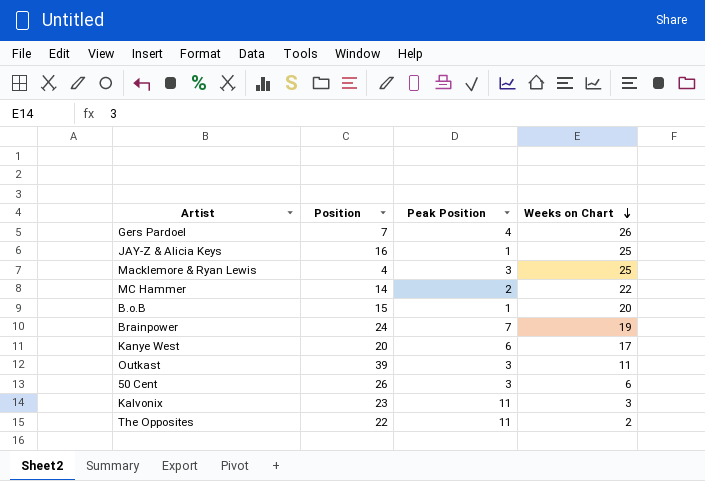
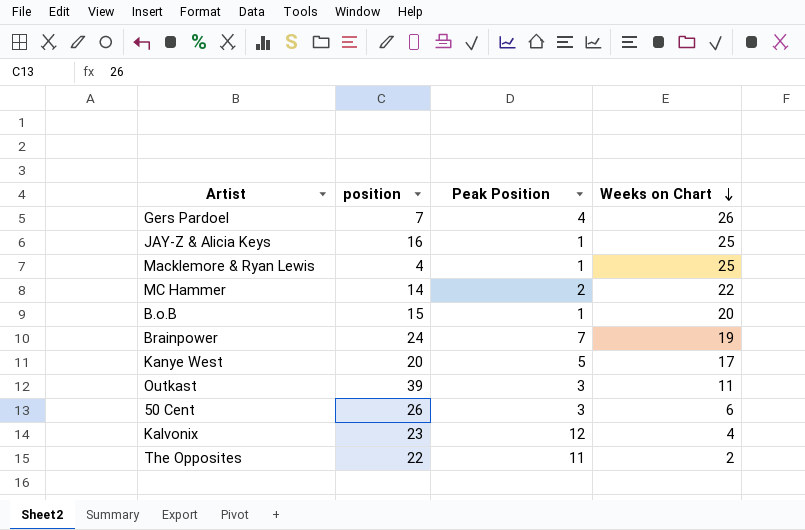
column name: Position -> position
Macklemore & Ryan Lewis | Peak Position: 3 -> 1
Kanye West | Peak Position: 6 -> 5
Kalvonix | Peak Position: 11 -> 12
Kalvonix | Weeks on Chart: 3 -> 4

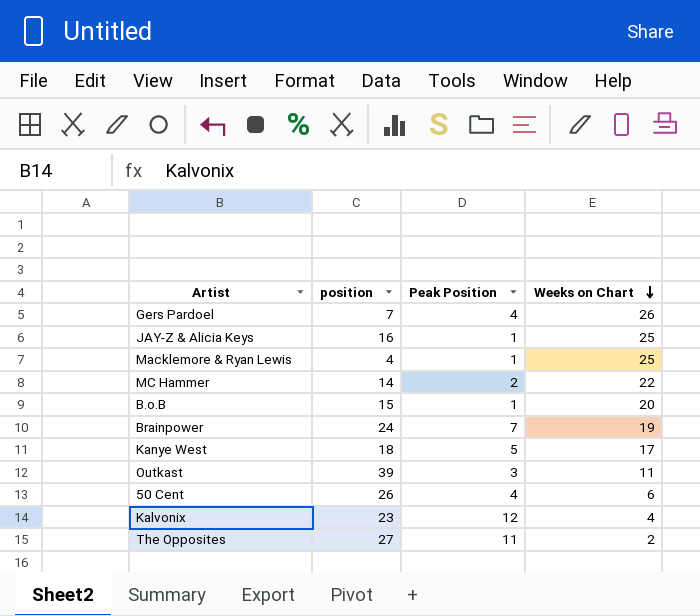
Kanye West | position: 20 -> 18
50 Cent | Peak Position: 3 -> 4
The Opposites | position: 22 -> 27

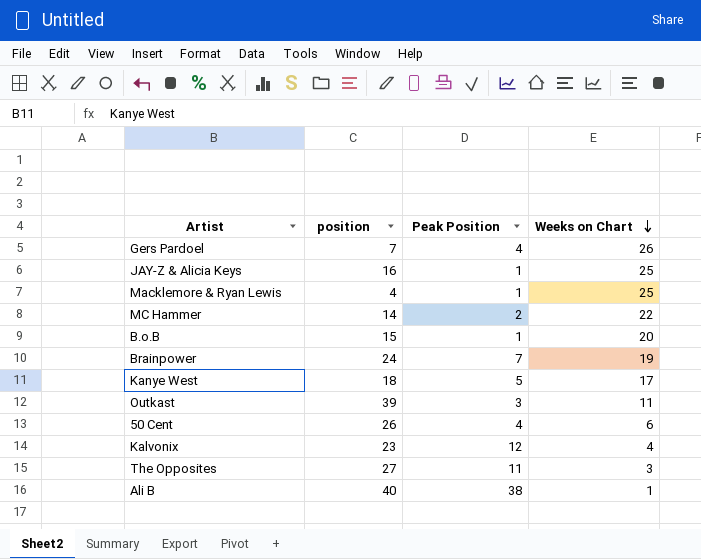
The Opposites | Weeks on Chart: 2 -> 3
row Ali B: none -> 40 | 38 | 1

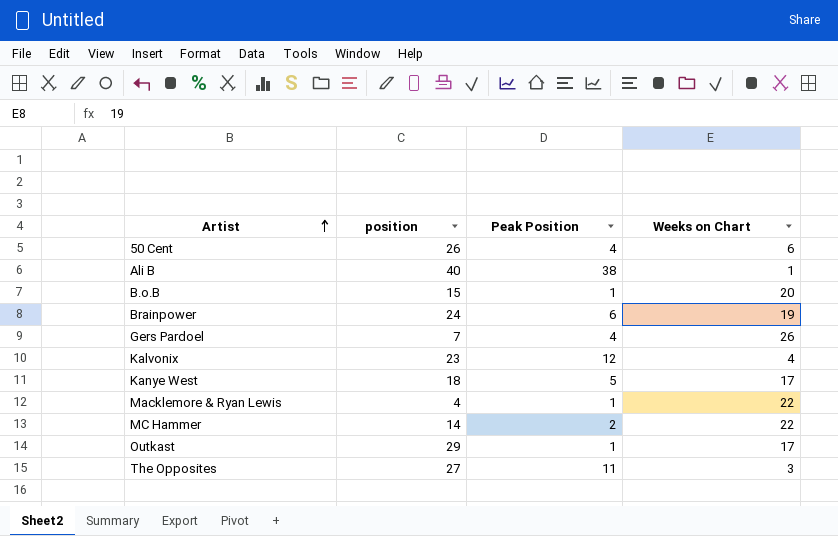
row order: Weeks on Chart descending -> Artist ascending
row JAY-Z & Alicia Keys: 16 | 1 | 25 -> none
Brainpower | Peak Position: 7 -> 6
Macklemore & Ryan Lewis | Weeks on Chart: 25 -> 22
Outkast | position: 39 -> 29
Outkast | Peak Position: 3 -> 1
Outkast | Weeks on Chart: 11 -> 17

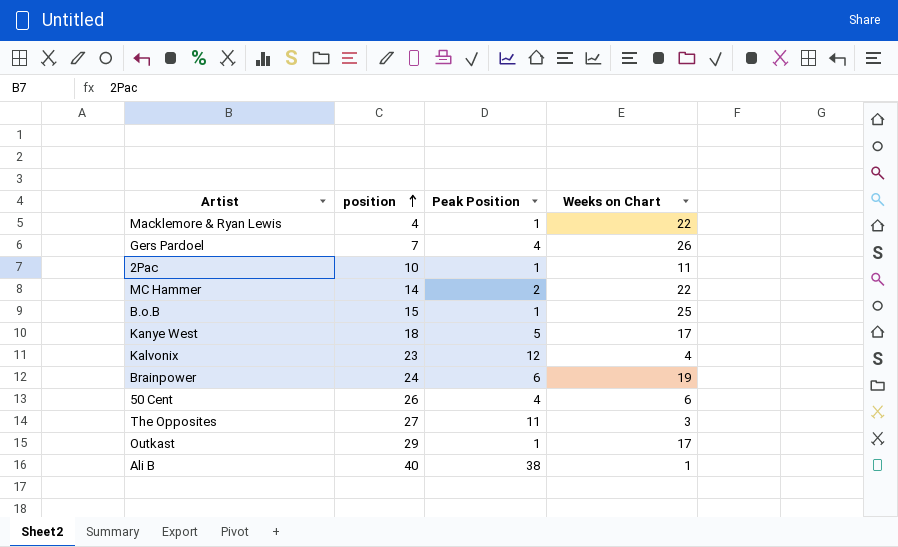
row order: Artist ascending -> position ascending
row 2Pac: none -> 10 | 1 | 11
B.o.B | Weeks on Chart: 20 -> 25

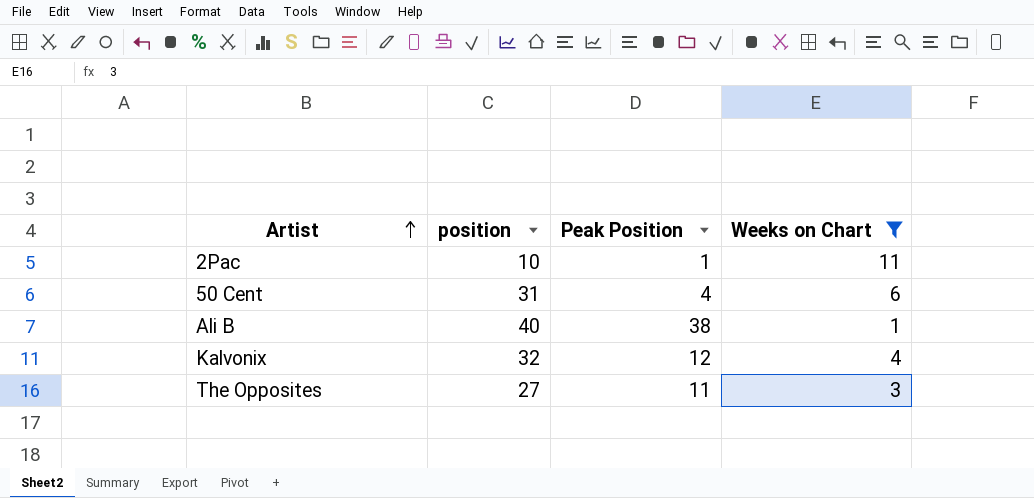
filter: none -> Weeks on Chart <= 11
row order: position ascending -> Artist ascending
50 Cent | position: 26 -> 31
Kalvonix | position: 23 -> 32

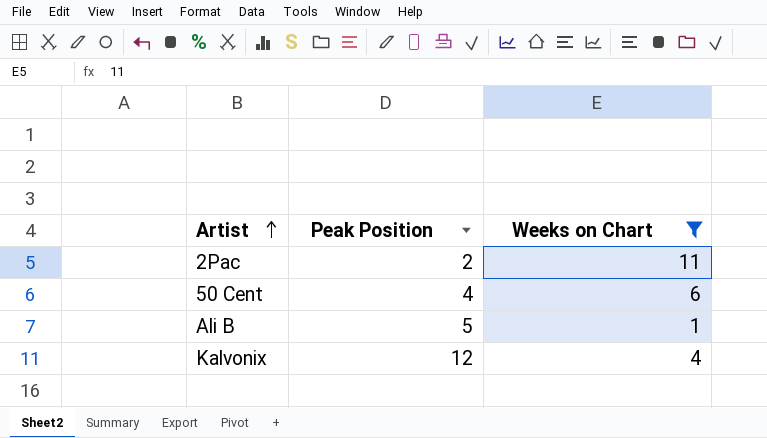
column position | position: 2 -> none
row The Opposites: 27 | 11 | 3 -> none
2Pac | Peak Position: 1 -> 2
Ali B | Peak Position: 38 -> 5

